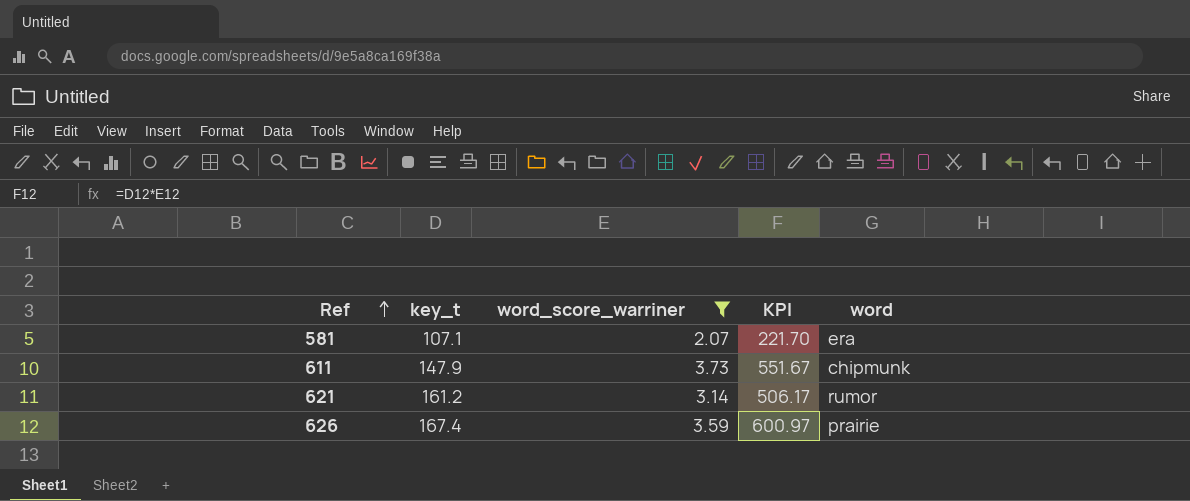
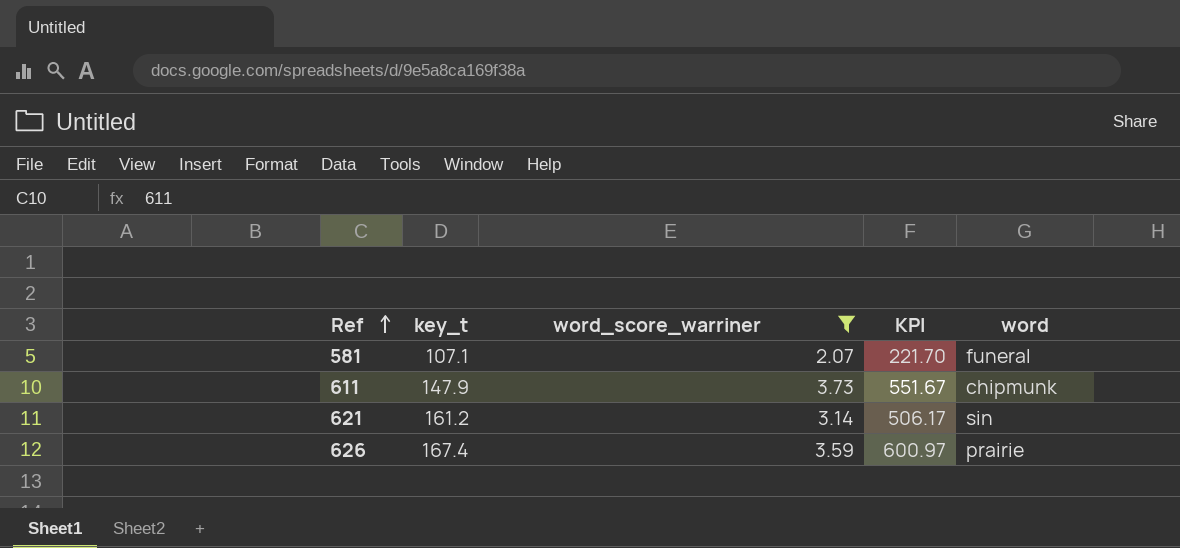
581 | word: era -> funeral
621 | word: rumor -> sin

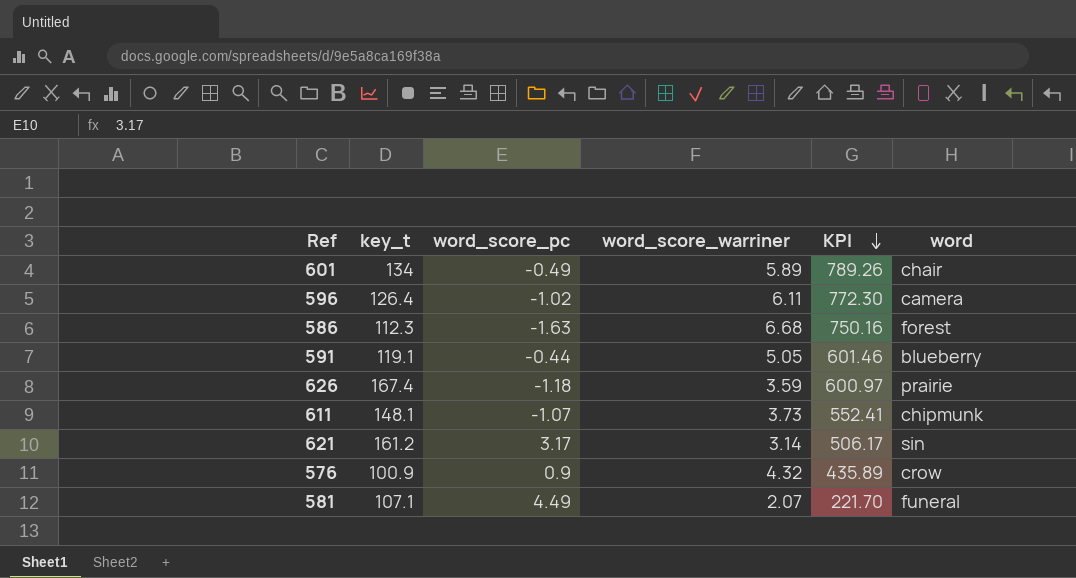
filter: word_score_warriner <= 3.73 -> none
row order: Ref ascending -> KPI descending
column word_score_pc | position: none -> 3
611 | key_t: 147.9 -> 148.1
611 | KPI: 551.67 -> 552.41

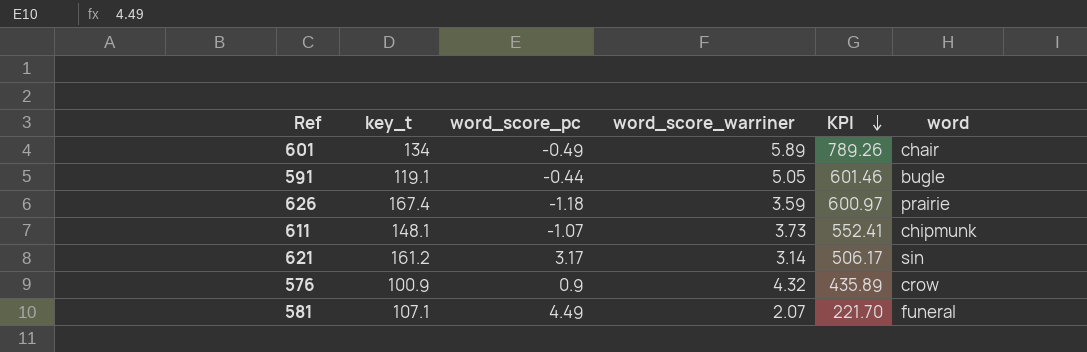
row 596: 126.4 | -1.02 | 6.11 | 772.30 | camera -> none
row 586: 112.3 | -1.63 | 6.68 | 750.16 | forest -> none
591 | word: blueberry -> bugle

